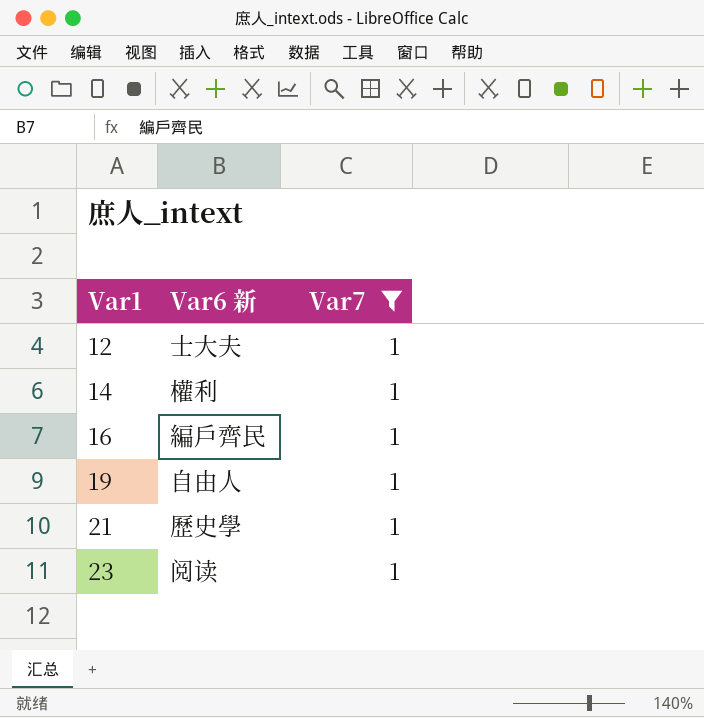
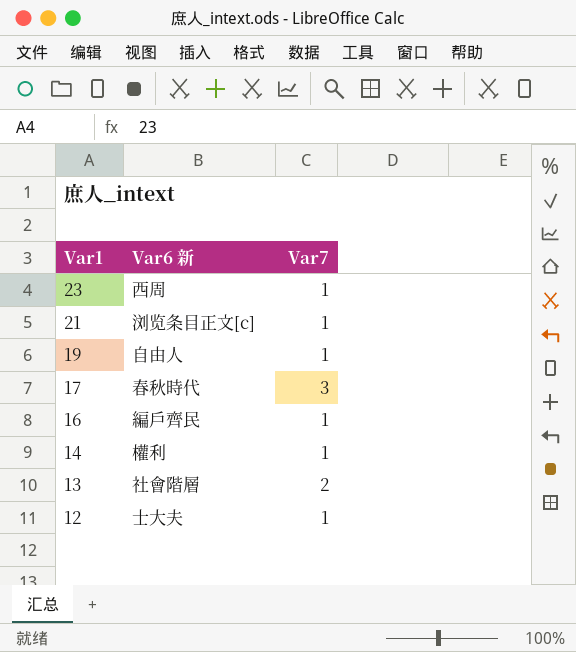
filter: Var7 = 1 -> none
row order: Var1 ascending -> Var1 descending
23 | Var6 新: 阅读 -> 西周
21 | Var6 新: 歷史學 -> 浏览条目正文[c]

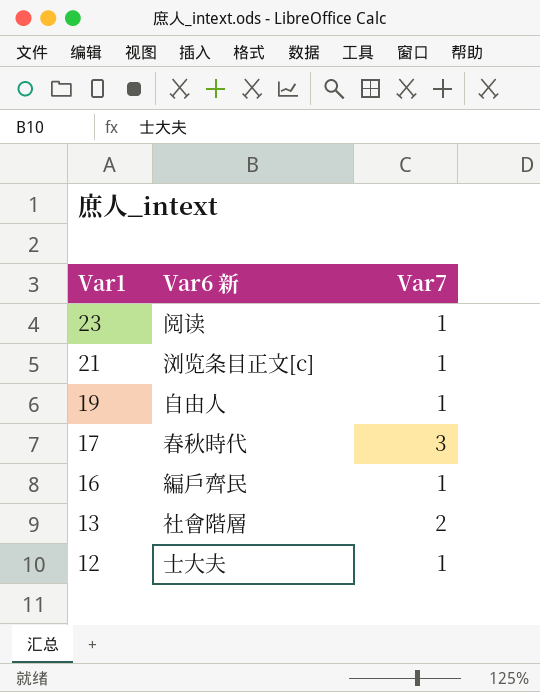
row 14: 權利 | 1 -> none
23 | Var6 新: 西周 -> 阅读

